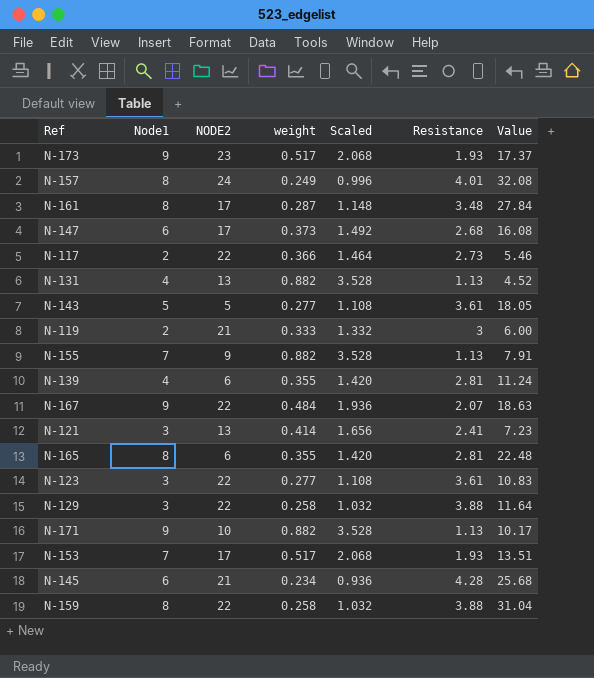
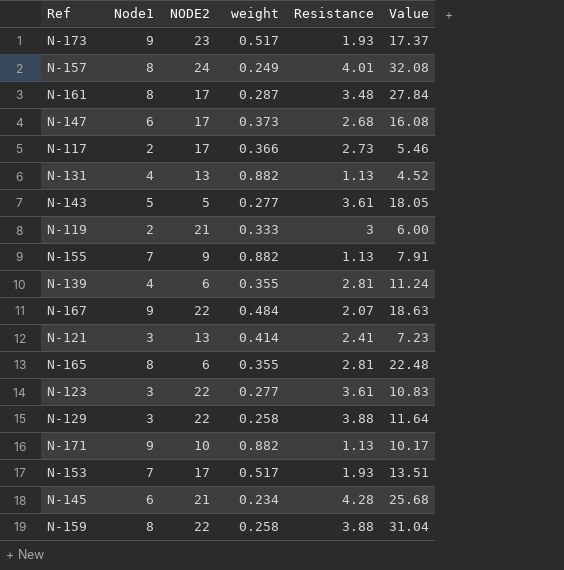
column Scaled | formula: [weight] * 4 -> none
N-117 | NODE2: 22 -> 17

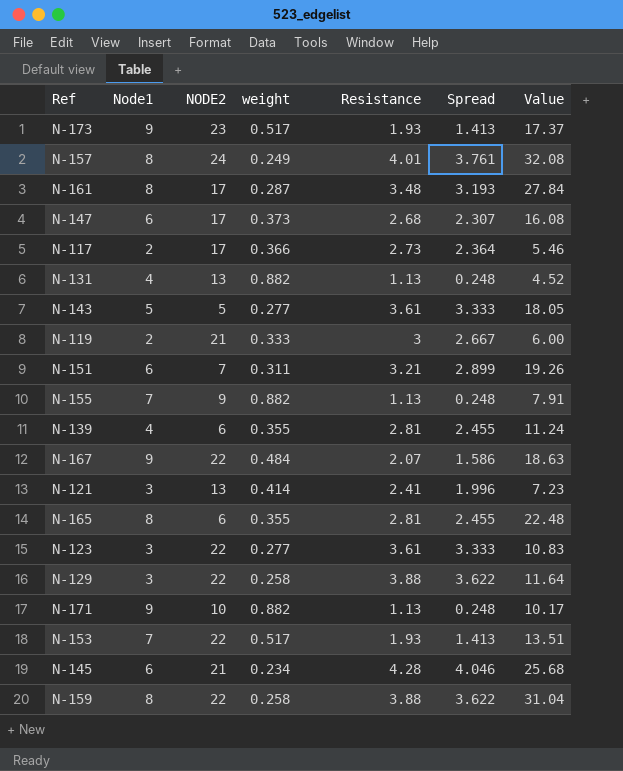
column Spread | formula: none -> [Resistance] - [weight]
row N-151: none -> 6 | 7 | 0.311 | 3.21 | 2.899 | 19.26
N-153 | NODE2: 17 -> 22

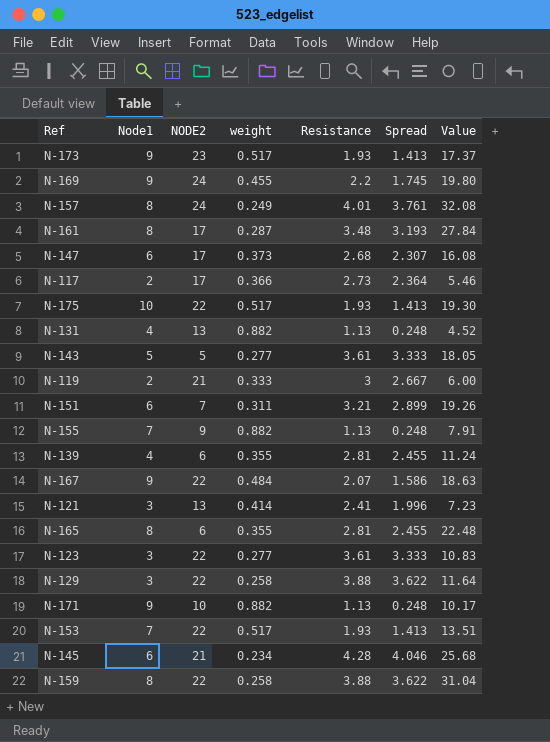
row N-169: none -> 9 | 24 | 0.455 | 2.2 | 1.745 | 19.80
row N-175: none -> 10 | 22 | 0.517 | 1.93 | 1.413 | 19.30

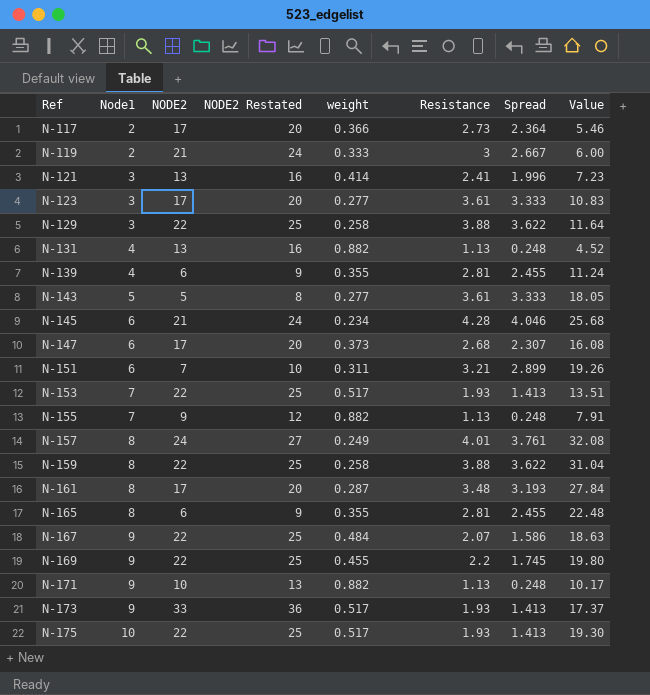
row order: none -> Ref ascending
column NODE2 Restated | formula: none -> [NODE2] + 3
N-123 | NODE2: 22 -> 17
N-169 | NODE2: 24 -> 22
N-173 | NODE2: 23 -> 33

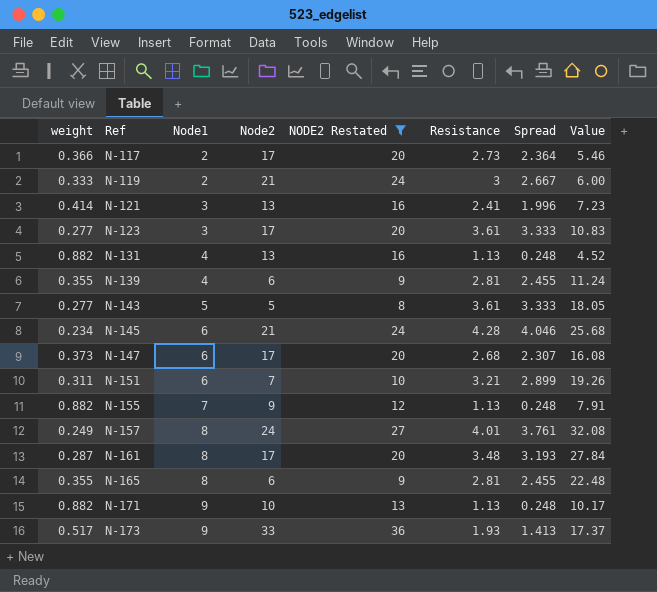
filter: none -> NODE2 Restated != 25
column weight | position: 5 -> 1
column name: NODE2 -> Node2

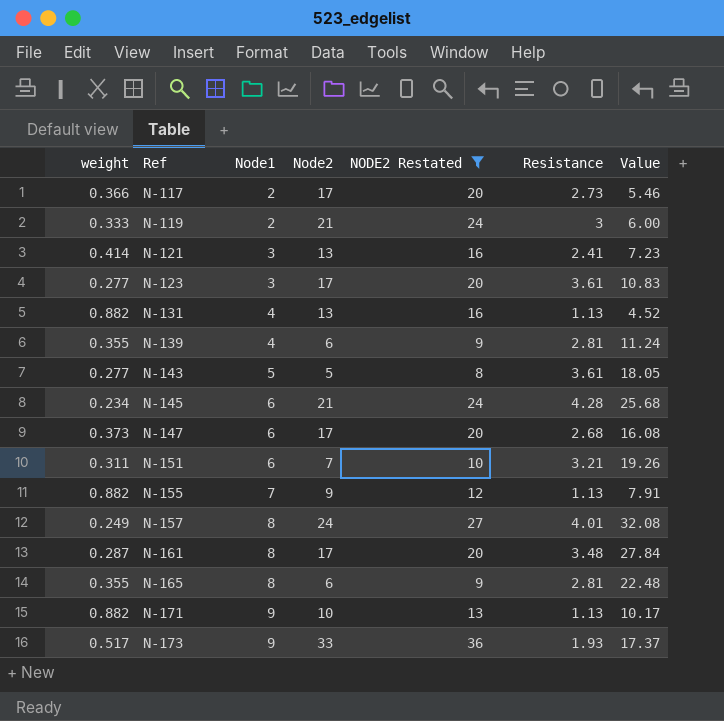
column Spread | formula: [Resistance] - [weight] -> none

